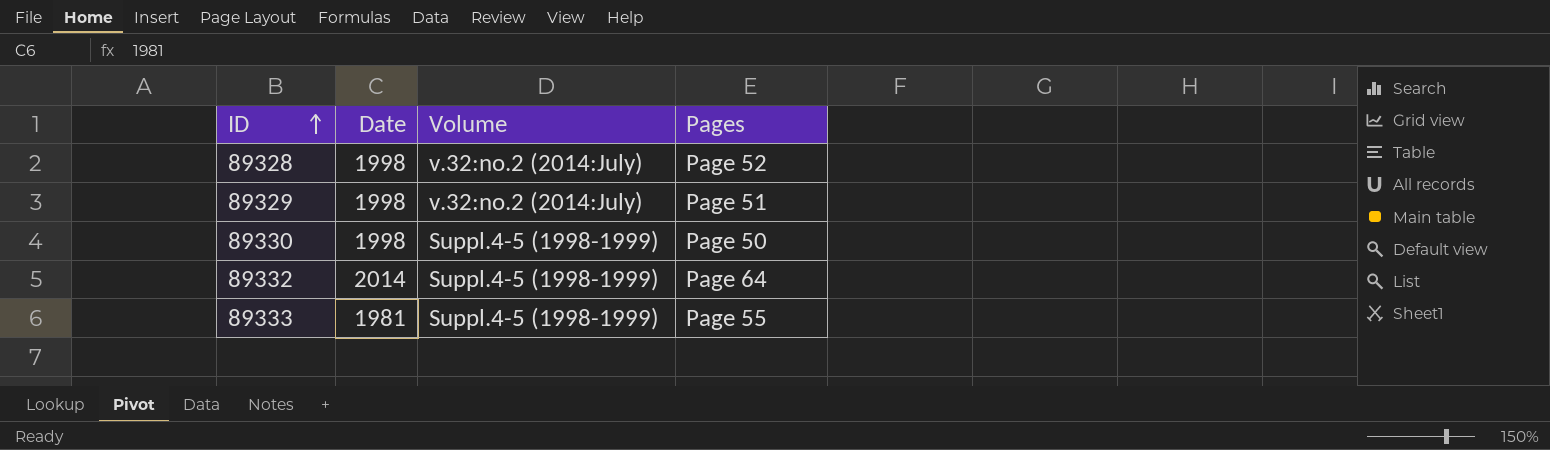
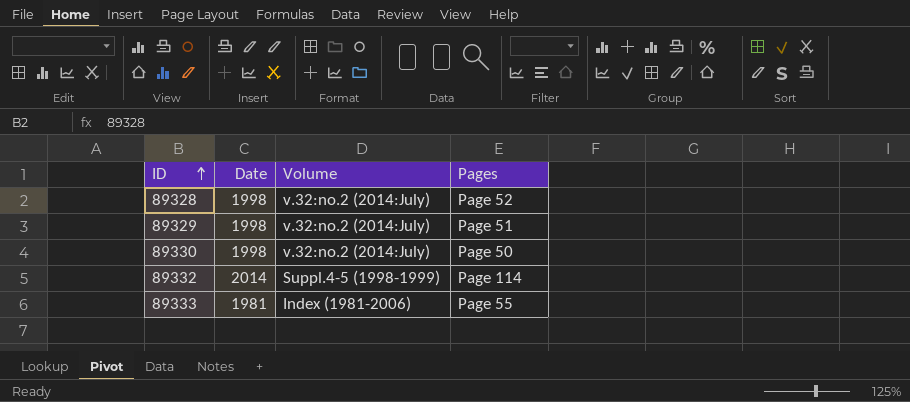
89330 | Volume: Suppl.4-5 (1998-1999) -> v.32:no.2 (2014:July)
89332 | Pages: Page 64 -> Page 114
89333 | Volume: Suppl.4-5 (1998-1999) -> Index (1981-2006)

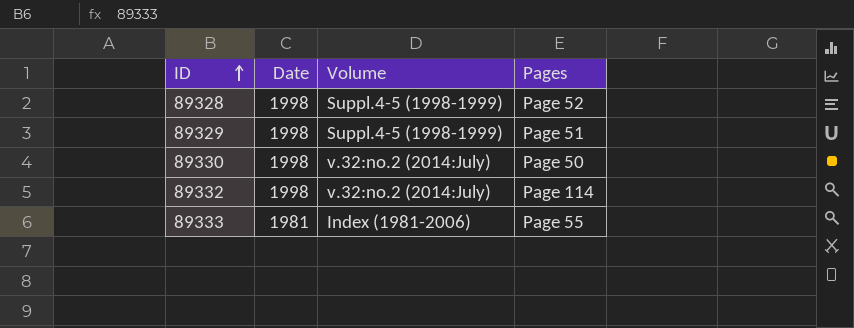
89328 | Volume: v.32:no.2 (2014:July) -> Suppl.4-5 (1998-1999)
89329 | Volume: v.32:no.2 (2014:July) -> Suppl.4-5 (1998-1999)
89332 | Date: 2014 -> 1998
89332 | Volume: Suppl.4-5 (1998-1999) -> v.32:no.2 (2014:July)

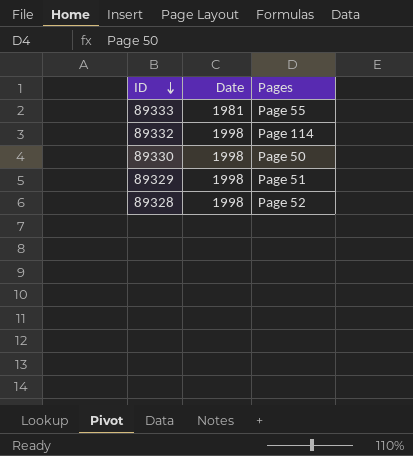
row order: ID ascending -> ID descending
column Volume | position: 3 -> none

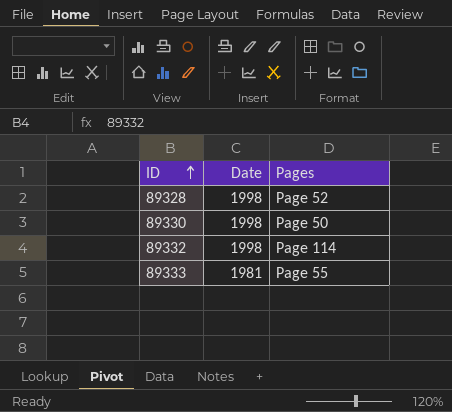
row order: ID descending -> ID ascending
row 89329: 1998 | Page 51 -> none

